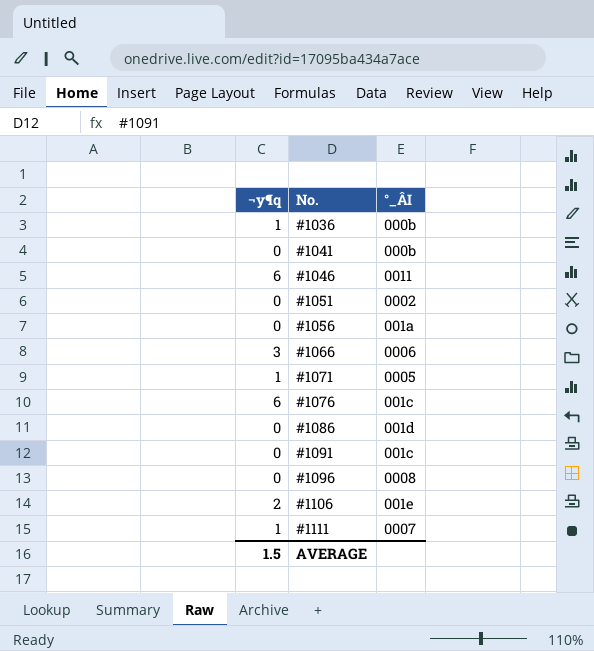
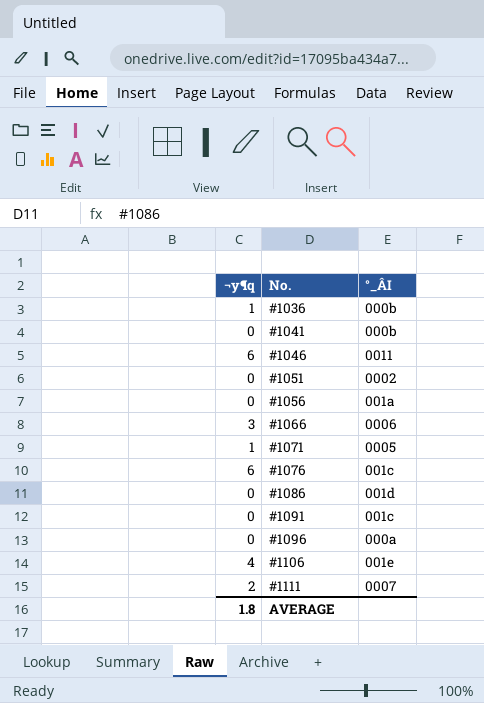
#1096 | °_ÂI: 0008 -> 000a
#1106 | ¬y¶q: 2 -> 4
#1111 | ¬y¶q: 1 -> 2
AVERAGE | ¬y¶q: 1.5 -> 1.8

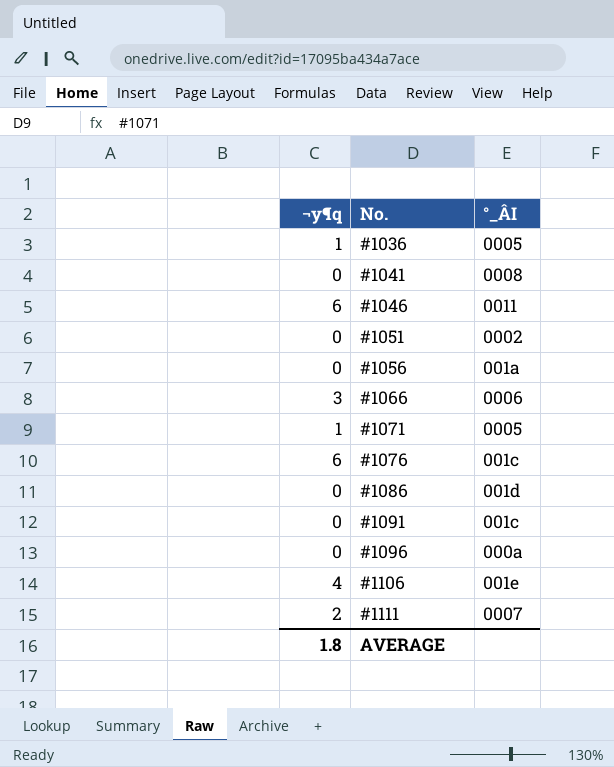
#1036 | °_ÂI: 000b -> 0005
#1041 | °_ÂI: 000b -> 0008

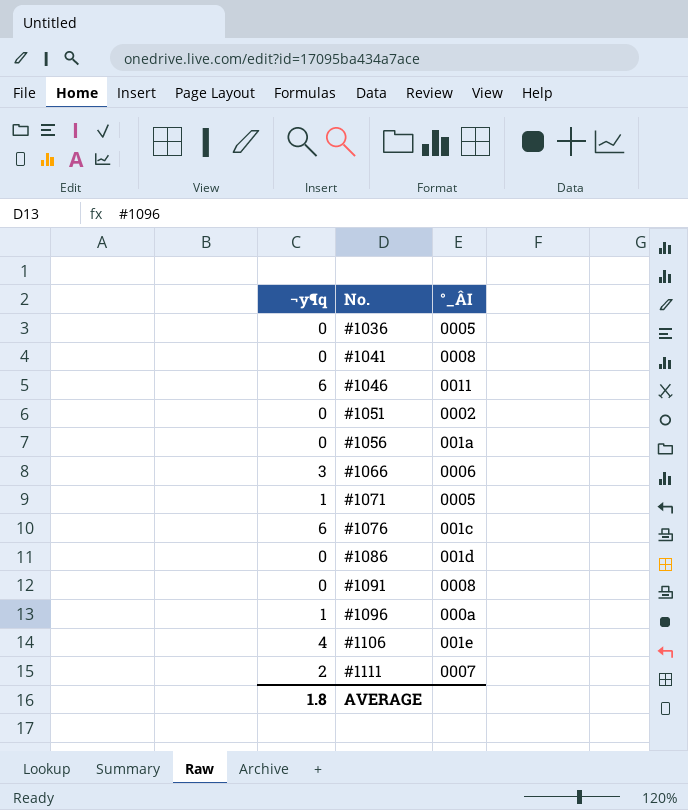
#1036 | ¬y¶q: 1 -> 0
#1091 | °_ÂI: 001c -> 0008
#1096 | ¬y¶q: 0 -> 1

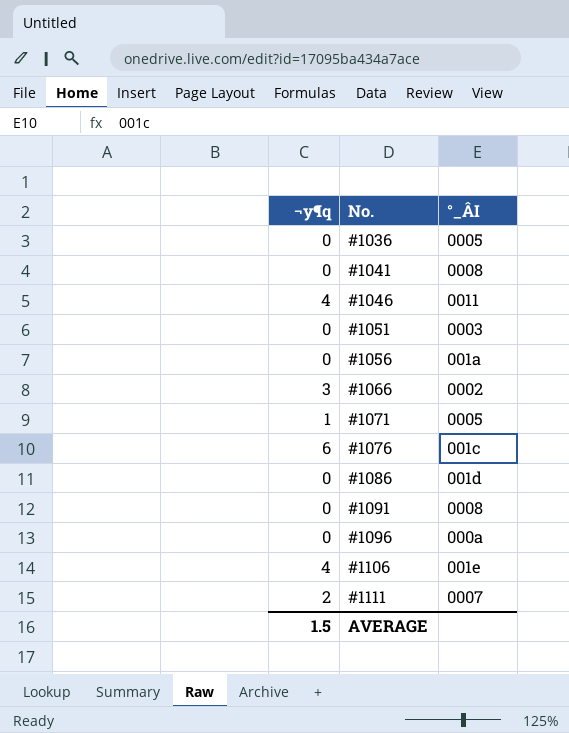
#1046 | ¬y¶q: 6 -> 4
#1051 | °_ÂI: 0002 -> 0003
#1066 | °_ÂI: 0006 -> 0002
#1096 | ¬y¶q: 1 -> 0
AVERAGE | ¬y¶q: 1.8 -> 1.5

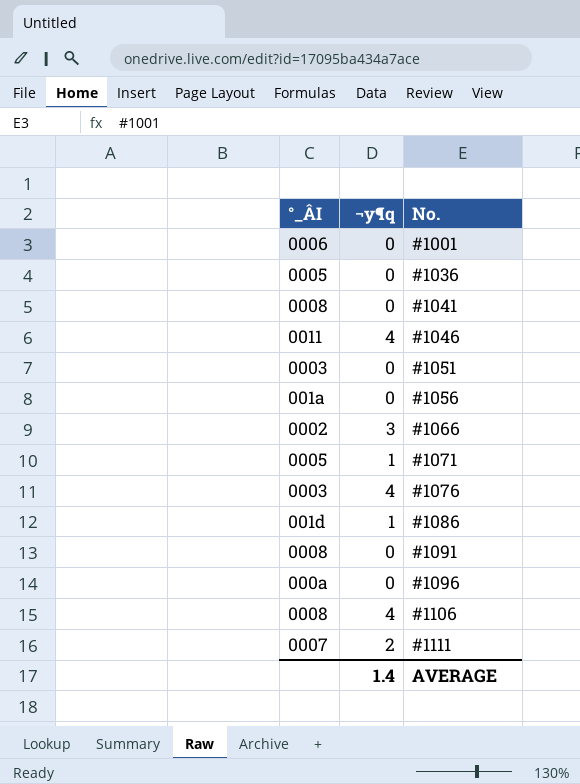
column °_ÂI | position: 3 -> 1
row #1001: none -> 0006 | 0
#1076 | °_ÂI: 001c -> 0003
#1076 | ¬y¶q: 6 -> 4
#1086 | ¬y¶q: 0 -> 1
#1106 | °_ÂI: 001e -> 0008
AVERAGE | ¬y¶q: 1.5 -> 1.4

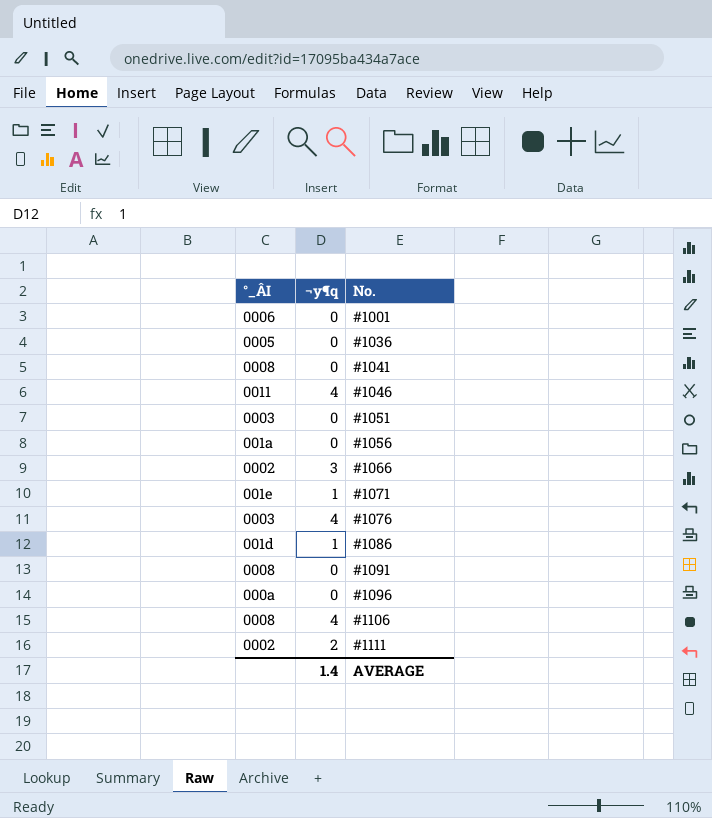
#1071 | °_ÂI: 0005 -> 001e
#1111 | °_ÂI: 0007 -> 0002

